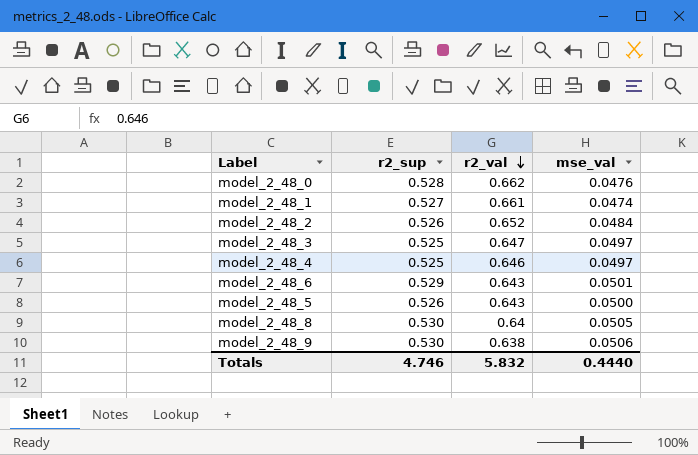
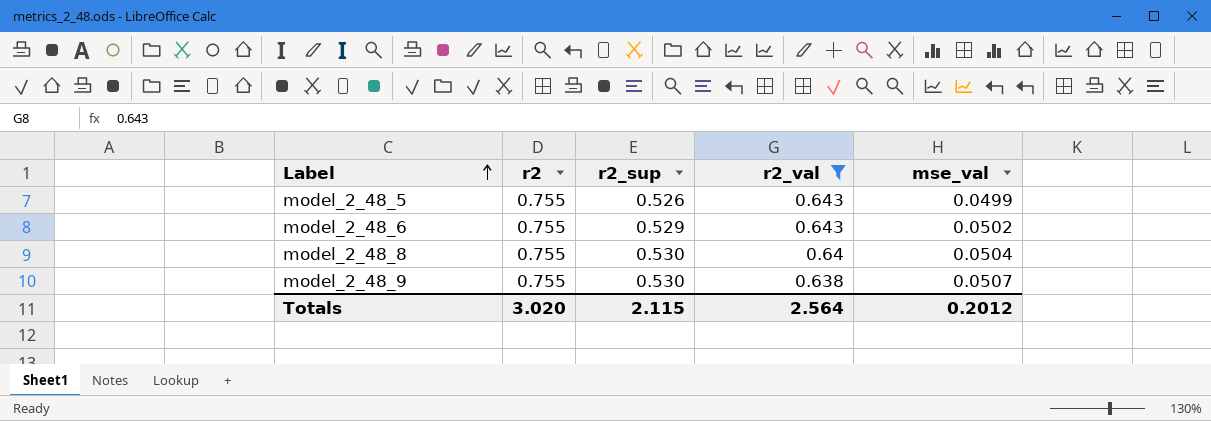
filter: none -> r2_val <= 0.643
row order: r2_val descending -> Label ascending
column r2 | position: none -> 2
model_2_48_5 | mse_val: 0.0500 -> 0.0499
model_2_48_6 | mse_val: 0.0501 -> 0.0502
model_2_48_8 | mse_val: 0.0505 -> 0.0504
model_2_48_9 | mse_val: 0.0506 -> 0.0507
Totals | r2_sup: 4.746 -> 2.115
Totals | r2_val: 5.832 -> 2.564
Totals | mse_val: 0.4440 -> 0.2012

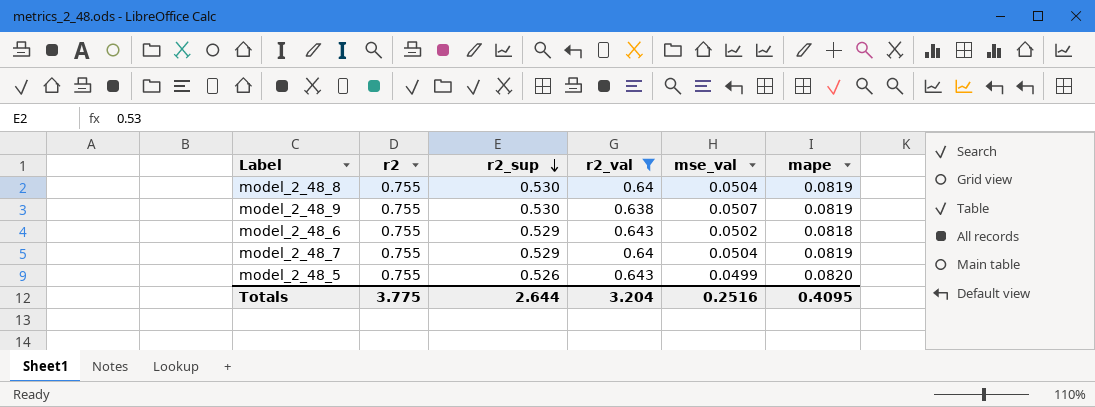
row order: Label ascending -> r2_sup descending
column mape | position: none -> 6
row model_2_48_7: none -> 0.755 | 0.529 | 0.64 | 0.0504 | 0.0819
Totals | r2: 3.020 -> 3.775
Totals | r2_sup: 2.115 -> 2.644
Totals | r2_val: 2.564 -> 3.204
Totals | mse_val: 0.2012 -> 0.2516

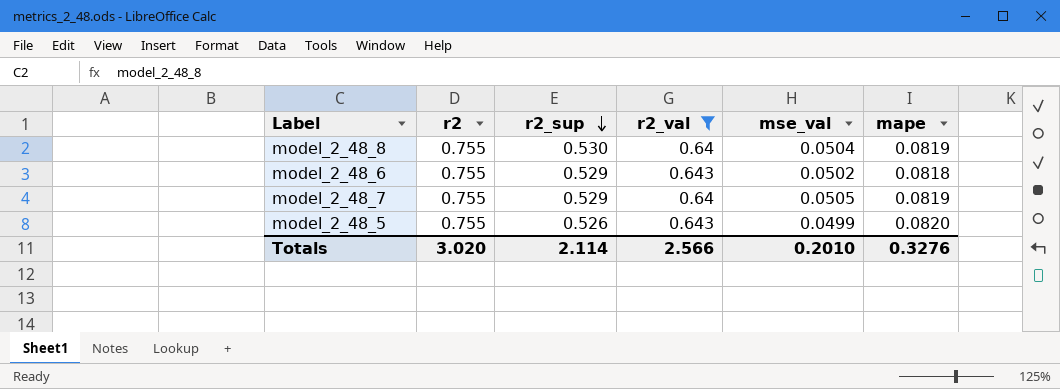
row model_2_48_9: 0.755 | 0.530 | 0.638 | 0.0507 | 0.0819 -> none
model_2_48_7 | mse_val: 0.0504 -> 0.0505
Totals | r2: 3.775 -> 3.020
Totals | r2_sup: 2.644 -> 2.114
Totals | r2_val: 3.204 -> 2.566
Totals | mse_val: 0.2516 -> 0.2010
Totals | mape: 0.4095 -> 0.3276

